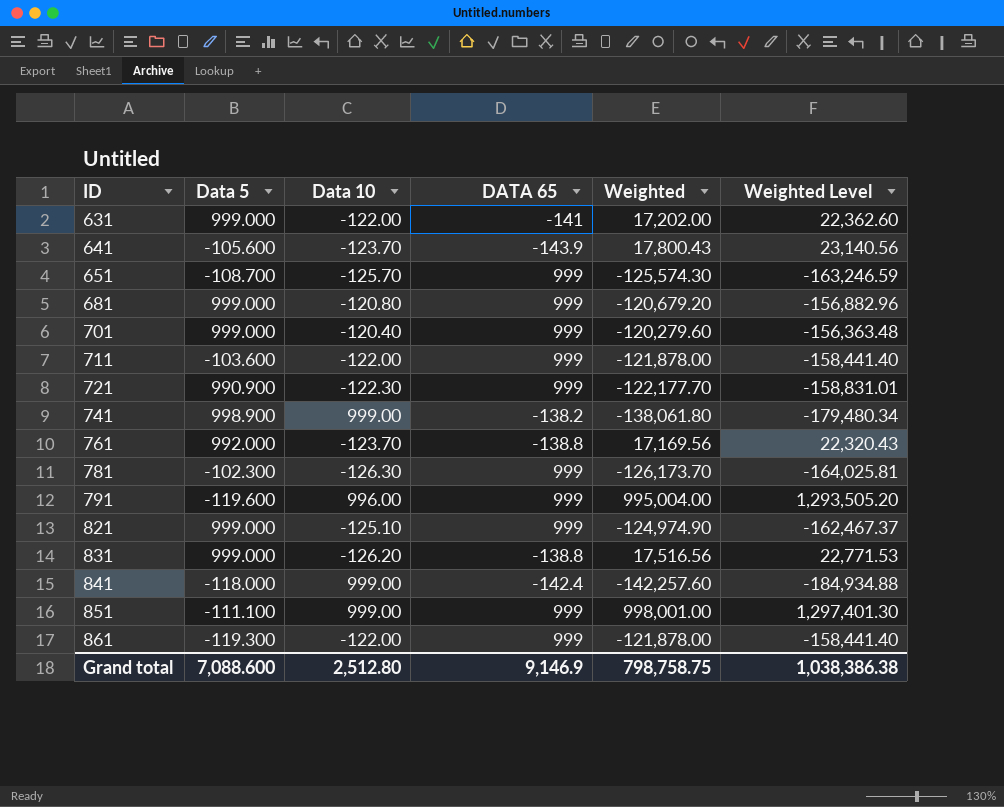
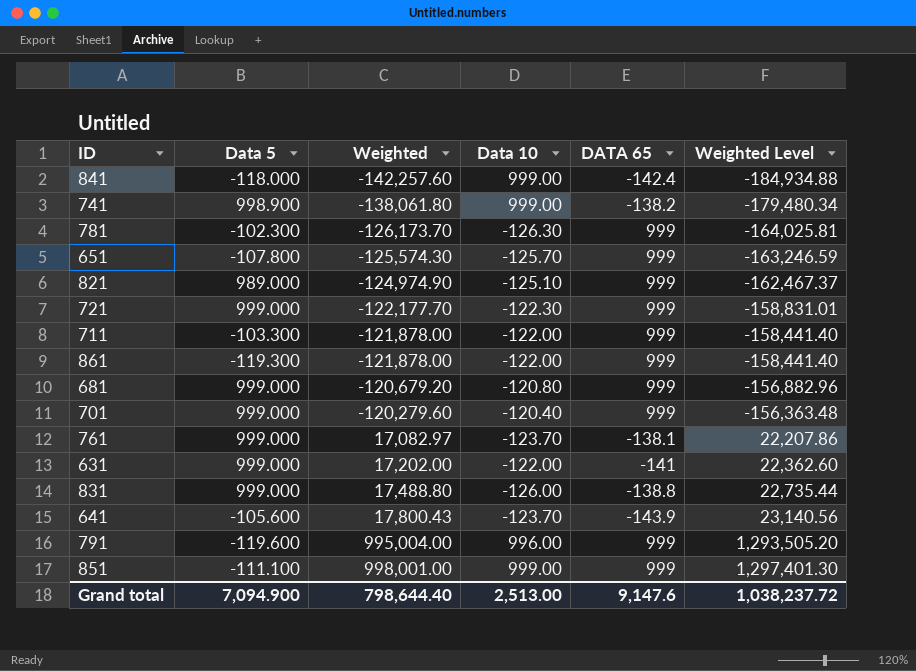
row order: ID ascending -> Weighted ascending
column Weighted | position: 5 -> 3
651 | Data 5: -108.700 -> -107.800
821 | Data 5: 999.000 -> 989.000
721 | Data 5: 990.900 -> 999.000
711 | Data 5: -103.600 -> -103.300
761 | Data 5: 992.000 -> 999.000
761 | Weighted: 17,169.56 -> 17,082.97
761 | DATA 65: -138.8 -> -138.1
761 | Weighted Level: 22,320.43 -> 22,207.86
831 | Weighted: 17,516.56 -> 17,488.80
831 | Data 10: -126.20 -> -126.00
831 | Weighted Level: 22,771.53 -> 22,735.44
Grand total | Data 5: 7,088.600 -> 7,094.900
Grand total | Weighted: 798,758.75 -> 798,644.40
Grand total | Data 10: 2,512.80 -> 2,513.00
Grand total | DATA 65: 9,146.9 -> 9,147.6
Grand total | Weighted Level: 1,038,386.38 -> 1,038,237.72

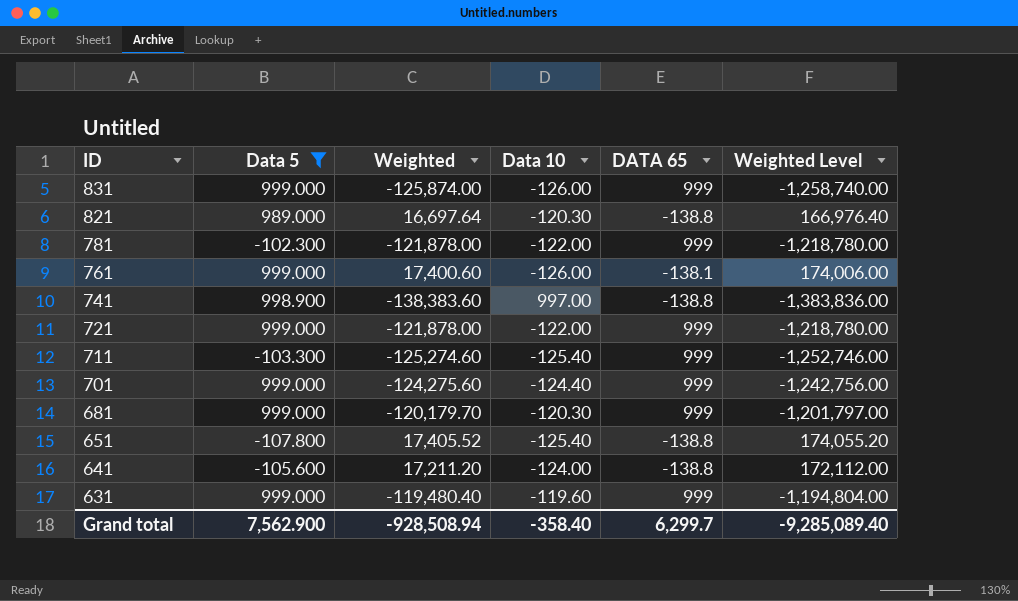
filter: none -> Data 5 >= -107.800
row order: Weighted ascending -> ID descending
column Weighted Level | formula: [Weighted] * 1.3 -> [Weighted] * 10
831 | Weighted: 17,488.80 -> -125,874.00
831 | DATA 65: -138.8 -> 999
821 | Weighted: -124,974.90 -> 16,697.64
821 | Data 10: -125.10 -> -120.30
821 | DATA 65: 999 -> -138.8
781 | Weighted: -126,173.70 -> -121,878.00
781 | Data 10: -126.30 -> -122.00
761 | Weighted: 17,082.97 -> 17,400.60
761 | Data 10: -123.70 -> -126.00
741 | Weighted: -138,061.80 -> -138,383.60
741 | Data 10: 999.00 -> 997.00
741 | DATA 65: -138.2 -> -138.8
721 | Weighted: -122,177.70 -> -121,878.00
721 | Data 10: -122.30 -> -122.00
711 | Weighted: -121,878.00 -> -125,274.60
711 | Data 10: -122.00 -> -125.40
701 | Weighted: -120,279.60 -> -124,275.60
701 | Data 10: -120.40 -> -124.40
681 | Weighted: -120,679.20 -> -120,179.70
681 | Data 10: -120.80 -> -120.30
651 | Weighted: -125,574.30 -> 17,405.52
651 | Data 10: -125.70 -> -125.40
651 | DATA 65: 999 -> -138.8
641 | Weighted: 17,800.43 -> 17,211.20
641 | Data 10: -123.70 -> -124.00
641 | DATA 65: -143.9 -> -138.8
631 | Weighted: 17,202.00 -> -119,480.40
631 | Data 10: -122.00 -> -119.60
631 | DATA 65: -141 -> 999
Grand total | Data 5: 7,094.900 -> 7,562.900
Grand total | Weighted: 798,644.40 -> -928,508.94
Grand total | Data 10: 2,513.00 -> -358.40
Grand total | DATA 65: 9,147.6 -> 6,299.7
Grand total | Weighted Level: 1,038,237.72 -> -9,285,089.40

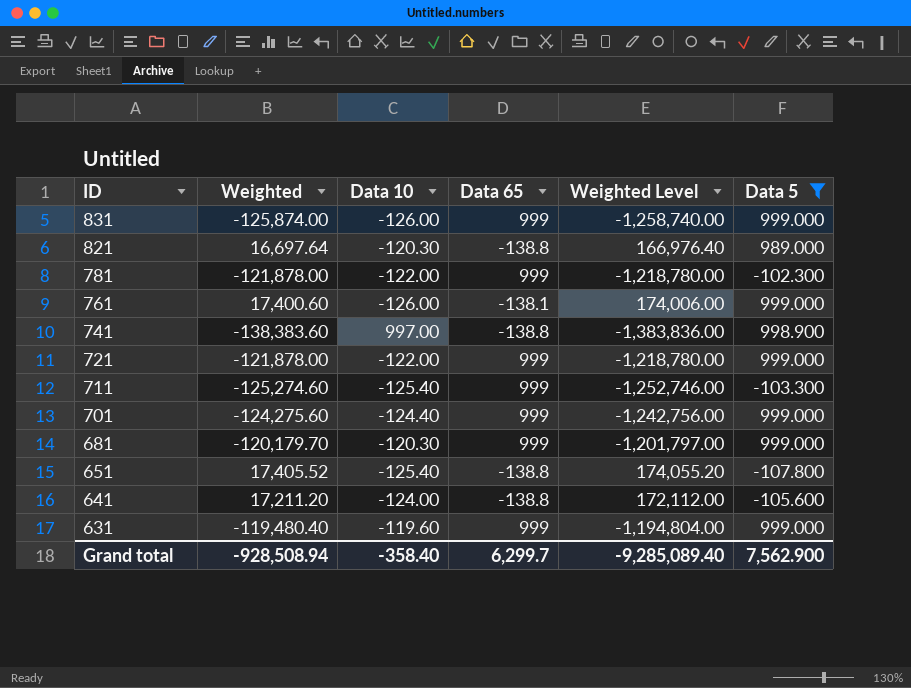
column name: DATA 65 -> Data 65
column Data 5 | position: 2 -> 6

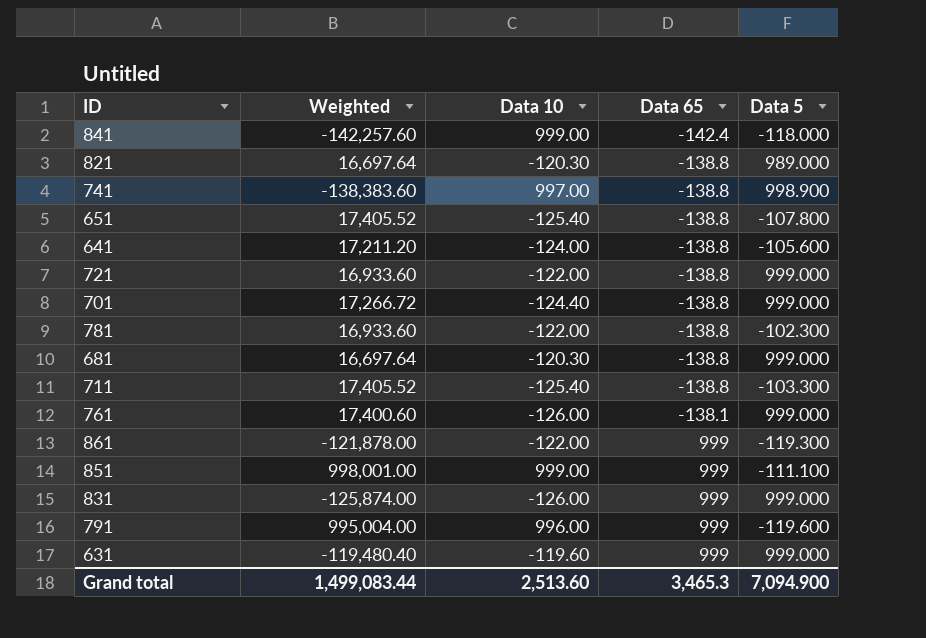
filter: Data 5 >= -107.800 -> none
row order: ID descending -> Data 65 ascending
column Weighted Level | formula: [Weighted] * 10 -> none
721 | Weighted: -121,878.00 -> 16,933.60
721 | Data 65: 999 -> -138.8
701 | Weighted: -124,275.60 -> 17,266.72
701 | Data 65: 999 -> -138.8
781 | Weighted: -121,878.00 -> 16,933.60
781 | Data 65: 999 -> -138.8
681 | Weighted: -120,179.70 -> 16,697.64
681 | Data 65: 999 -> -138.8
711 | Weighted: -125,274.60 -> 17,405.52
711 | Data 65: 999 -> -138.8
Grand total | Weighted: -928,508.94 -> 1,499,083.44
Grand total | Data 10: -358.40 -> 2,513.60
Grand total | Data 65: 6,299.7 -> 3,465.3
Grand total | Data 5: 7,562.900 -> 7,094.900

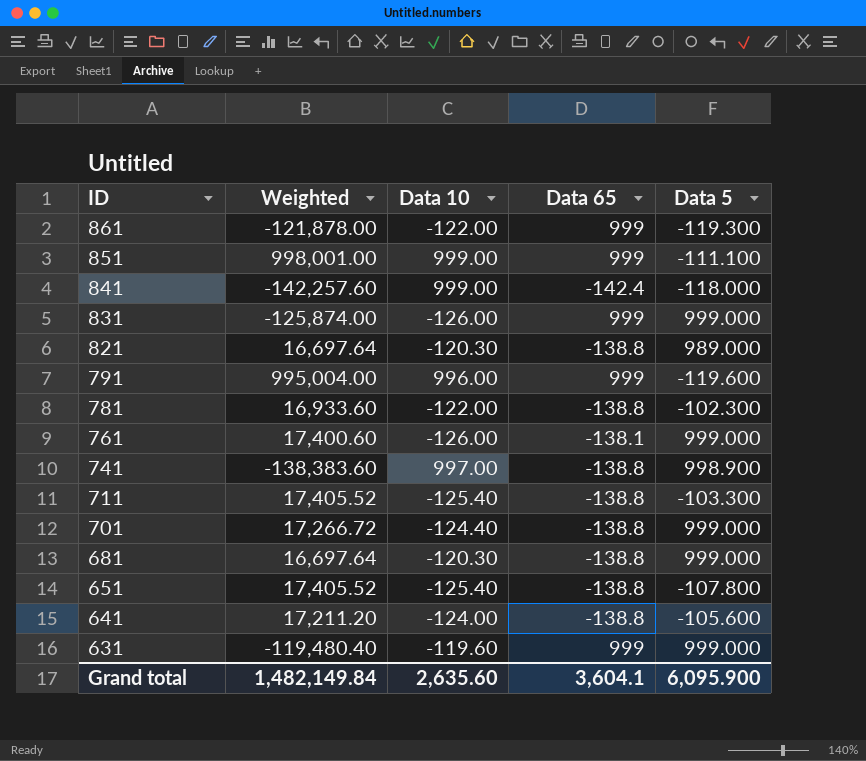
row order: Data 65 ascending -> ID descending
row 721: 16,933.60 | -122.00 | -138.8 | 999.000 -> none
Grand total | Weighted: 1,499,083.44 -> 1,482,149.84
Grand total | Data 10: 2,513.60 -> 2,635.60
Grand total | Data 65: 3,465.3 -> 3,604.1
Grand total | Data 5: 7,094.900 -> 6,095.900

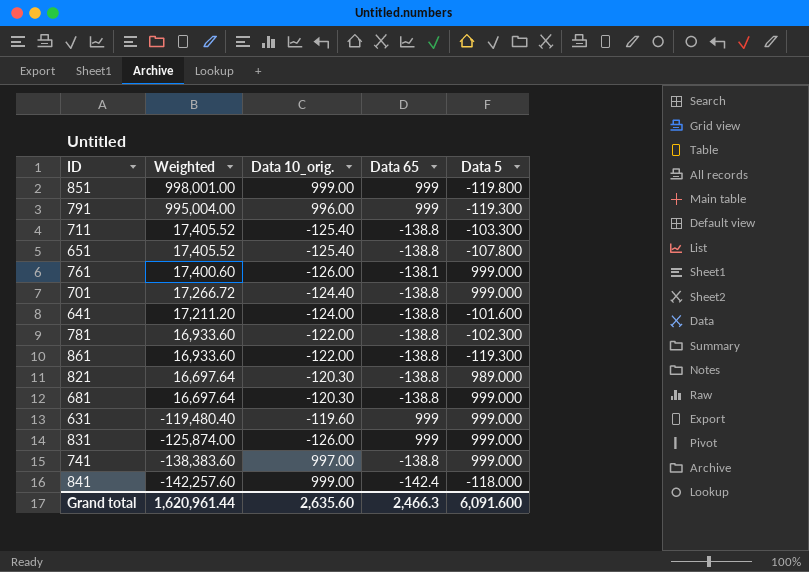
row order: ID descending -> Weighted descending
column name: Data 10 -> Data 10_orig.
851 | Data 5: -111.100 -> -119.800
791 | Data 5: -119.600 -> -119.300
641 | Data 5: -105.600 -> -101.600
861 | Weighted: -121,878.00 -> 16,933.60
861 | Data 65: 999 -> -138.8
741 | Data 5: 998.900 -> 999.000
Grand total | Weighted: 1,482,149.84 -> 1,620,961.44
Grand total | Data 65: 3,604.1 -> 2,466.3
Grand total | Data 5: 6,095.900 -> 6,091.600

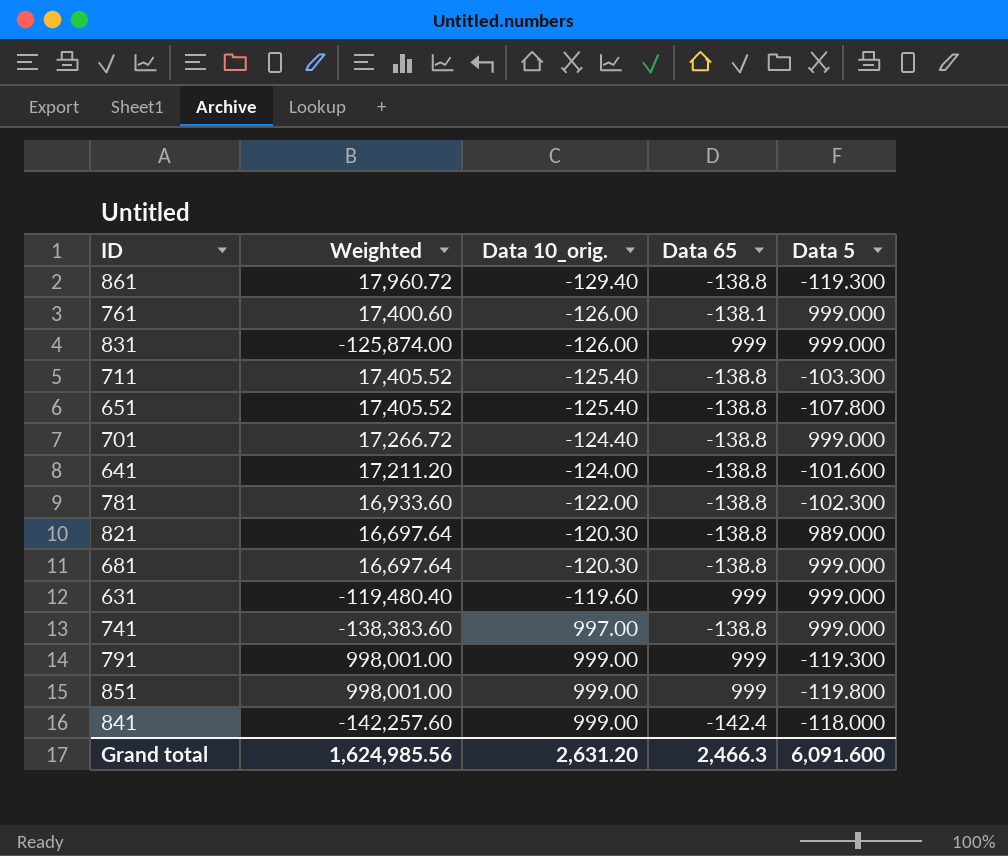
row order: Weighted descending -> Data 10_orig. ascending
861 | Weighted: 16,933.60 -> 17,960.72
861 | Data 10_orig.: -122.00 -> -129.40
791 | Weighted: 995,004.00 -> 998,001.00
791 | Data 10_orig.: 996.00 -> 999.00
Grand total | Weighted: 1,620,961.44 -> 1,624,985.56
Grand total | Data 10_orig.: 2,635.60 -> 2,631.20

